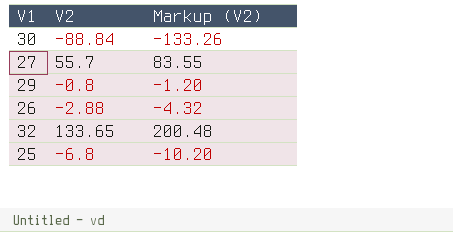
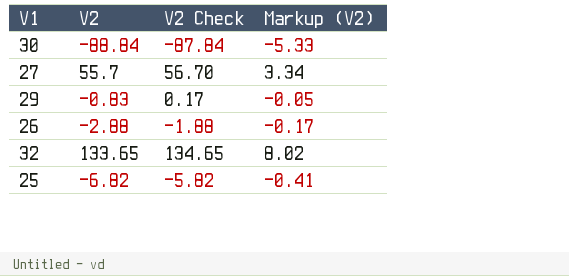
column V2 Check | formula: none -> [V2] + 1
column Markup (V2) | formula: [V2] * 1.5 -> [V2] * 0.06
29 | V2: -0.8 -> -0.83
25 | V2: -6.8 -> -6.82

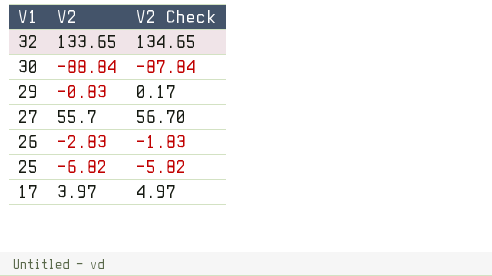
row order: none -> V1 descending
column Markup (V2) | formula: [V2] * 0.06 -> none
26 | V2: -2.88 -> -2.83
26 | V2 Check: -1.88 -> -1.83
row 17: none -> 3.97 | 4.97

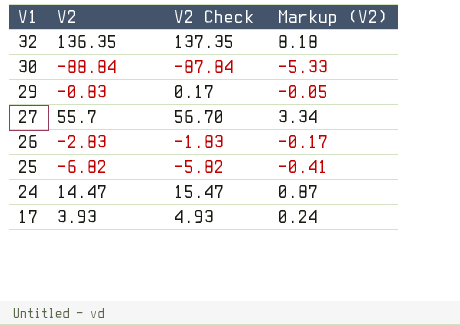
column Markup (V2) | formula: none -> [V2] * 0.06
32 | V2: 133.65 -> 136.35
32 | V2 Check: 134.65 -> 137.35
row 24: none -> 14.47 | 15.47 | 0.87
17 | V2: 3.97 -> 3.93
17 | V2 Check: 4.97 -> 4.93

